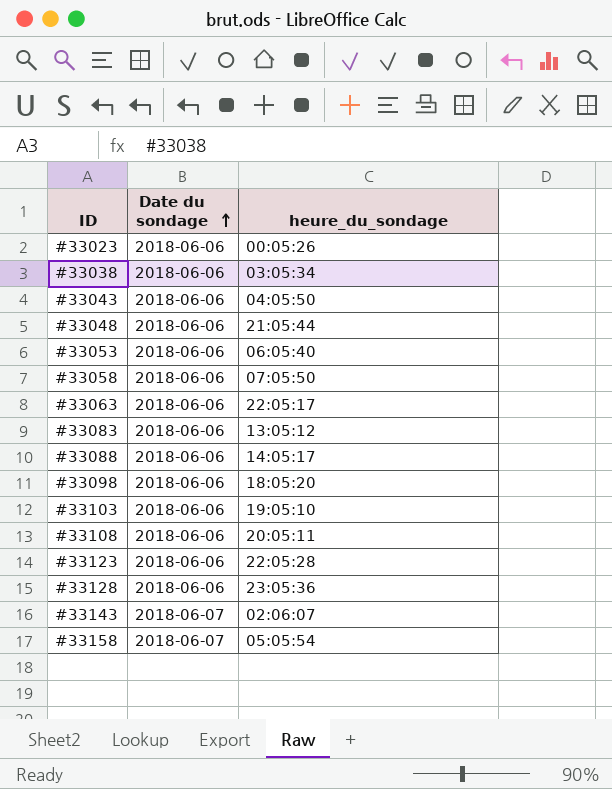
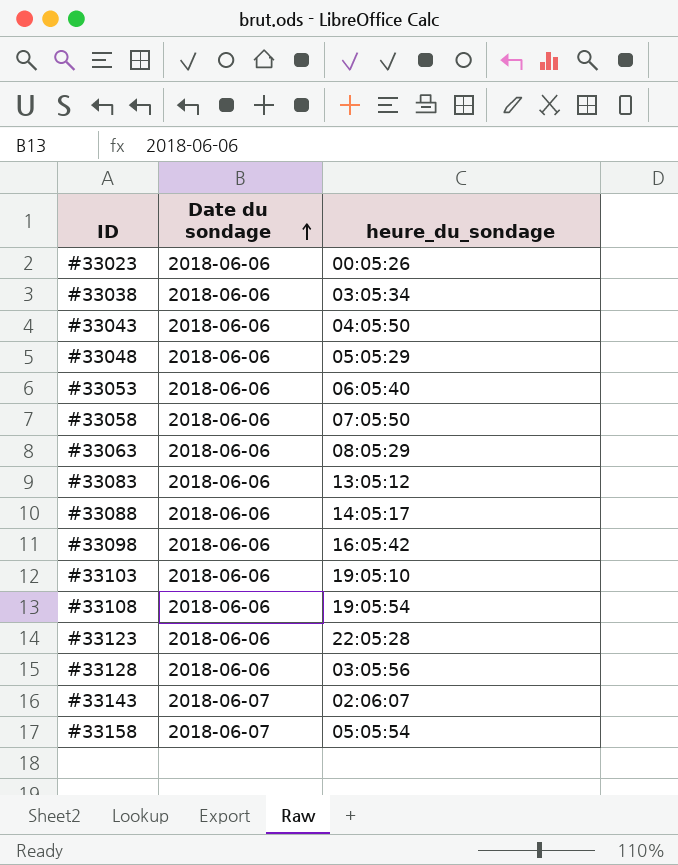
#33048 | heure_du_sondage: 21:05:44 -> 05:05:29
#33063 | heure_du_sondage: 22:05:17 -> 08:05:29
#33098 | heure_du_sondage: 18:05:20 -> 16:05:42
#33108 | heure_du_sondage: 20:05:11 -> 19:05:54
#33128 | heure_du_sondage: 23:05:36 -> 03:05:56

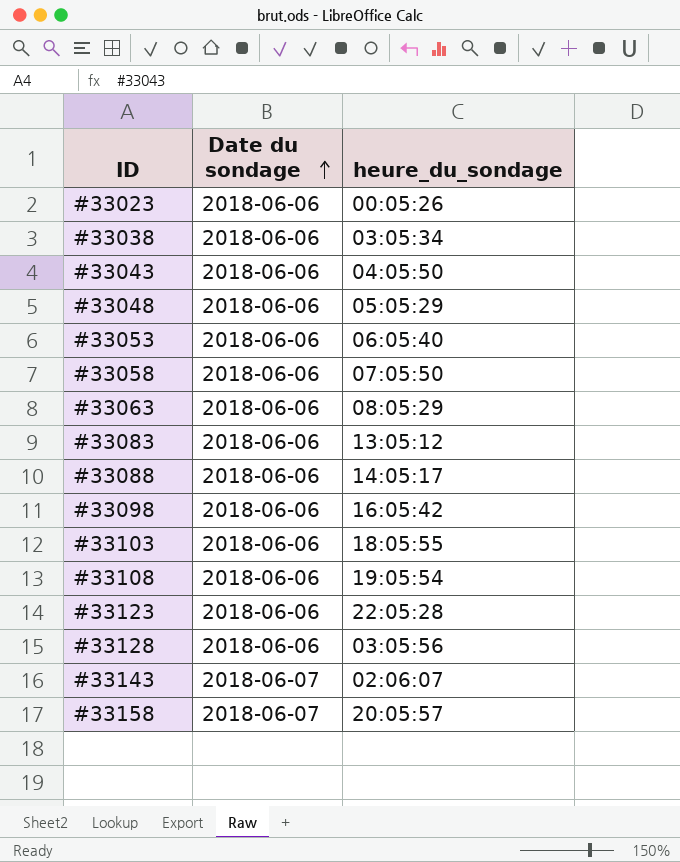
#33103 | heure_du_sondage: 19:05:10 -> 18:05:55
#33158 | heure_du_sondage: 05:05:54 -> 20:05:57

